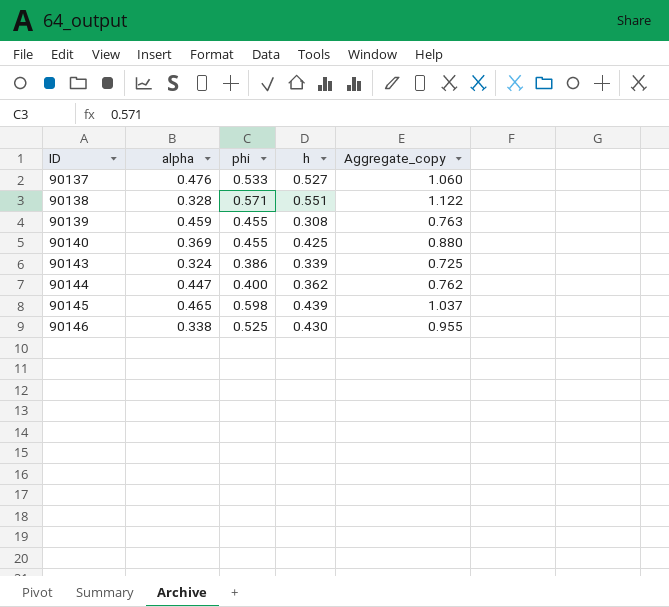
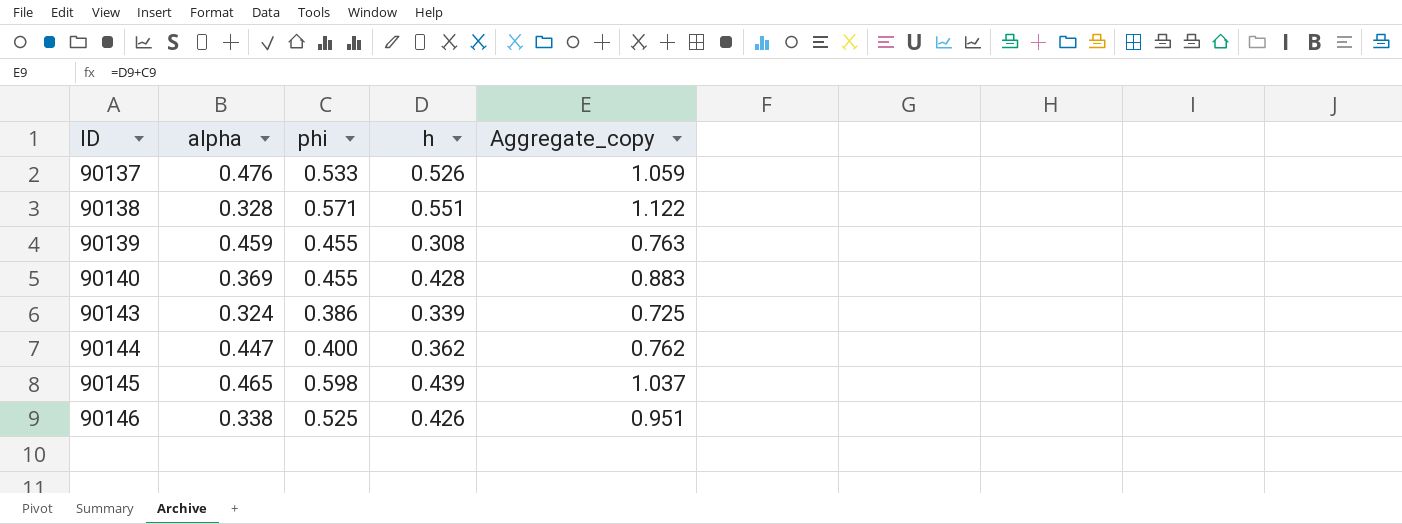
90137 | h: 0.527 -> 0.526
90137 | Aggregate_copy: 1.060 -> 1.059
90140 | h: 0.425 -> 0.428
90140 | Aggregate_copy: 0.880 -> 0.883
90146 | h: 0.430 -> 0.426
90146 | Aggregate_copy: 0.955 -> 0.951

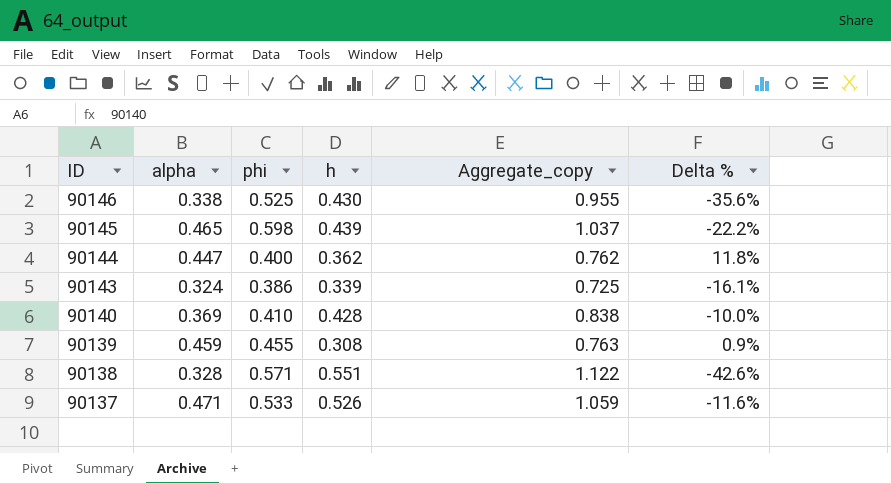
row order: ID ascending -> ID descending
column Delta % | formula: none -> ([alpha] - [phi]) / [phi]
90146 | h: 0.426 -> 0.430
90146 | Aggregate_copy: 0.951 -> 0.955
90140 | phi: 0.455 -> 0.410
90140 | Aggregate_copy: 0.883 -> 0.838
90137 | alpha: 0.476 -> 0.471

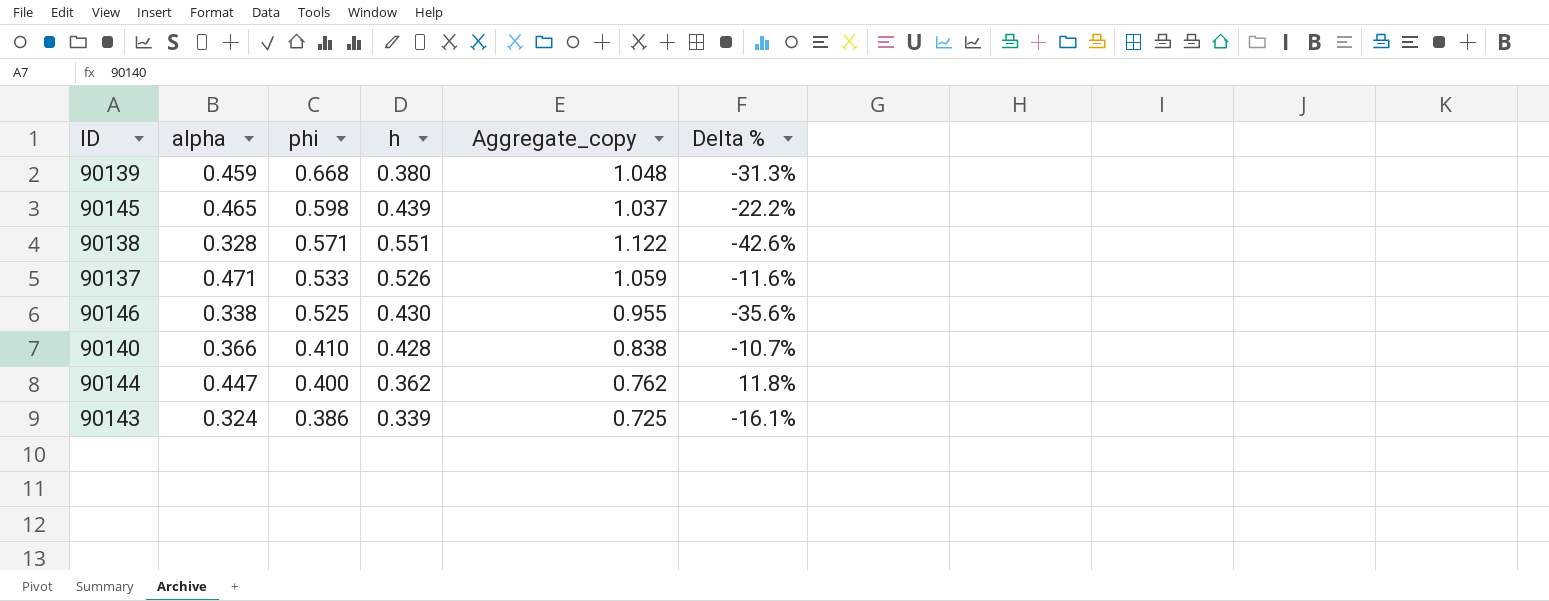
row order: ID descending -> phi descending
90139 | phi: 0.455 -> 0.668
90139 | h: 0.308 -> 0.380
90139 | Aggregate_copy: 0.763 -> 1.048
90139 | Delta %: 0.9% -> -31.3%
90140 | alpha: 0.369 -> 0.366
90140 | Delta %: -10.0% -> -10.7%

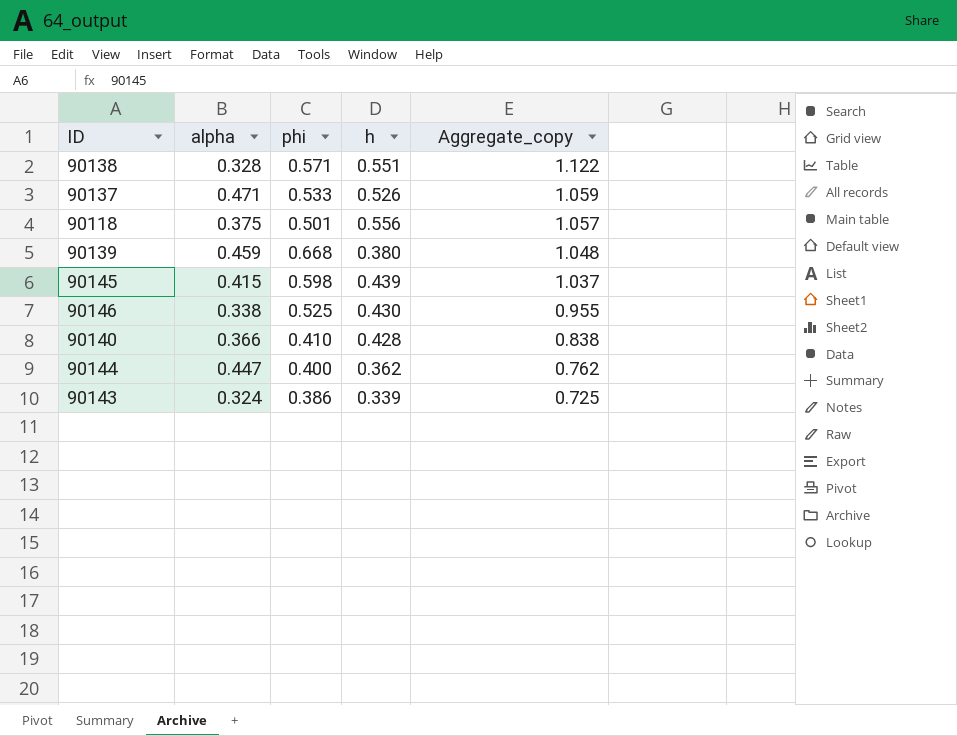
row order: phi descending -> Aggregate_copy descending
column Delta % | formula: ([alpha] - [phi]) / [phi] -> none
row 90118: none -> 0.375 | 0.501 | 0.556 | 1.057
90145 | alpha: 0.465 -> 0.415

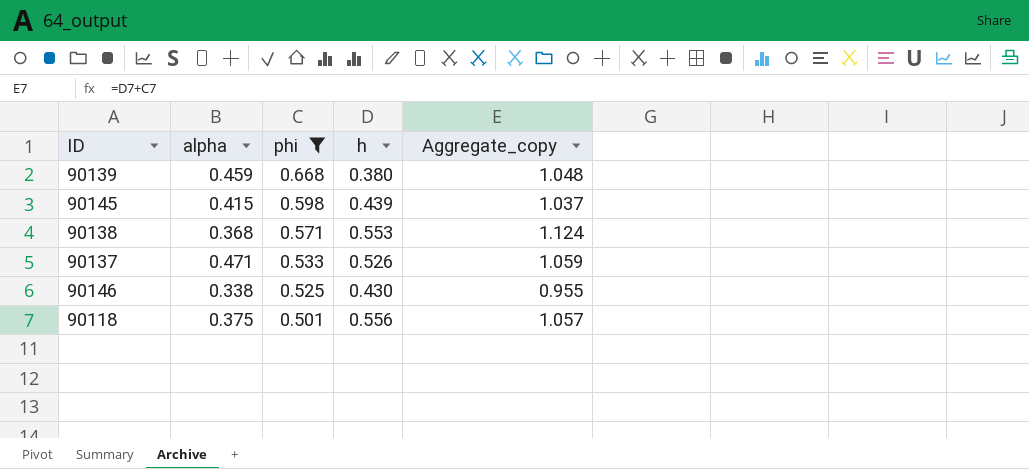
filter: none -> phi >= 0.501
row order: Aggregate_copy descending -> phi descending
90138 | alpha: 0.328 -> 0.368
90138 | h: 0.551 -> 0.553
90138 | Aggregate_copy: 1.122 -> 1.124

